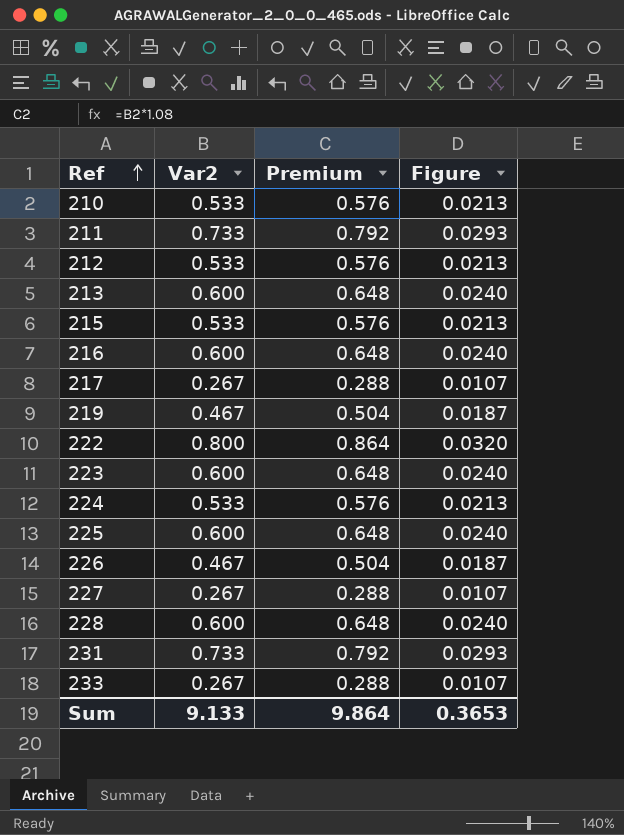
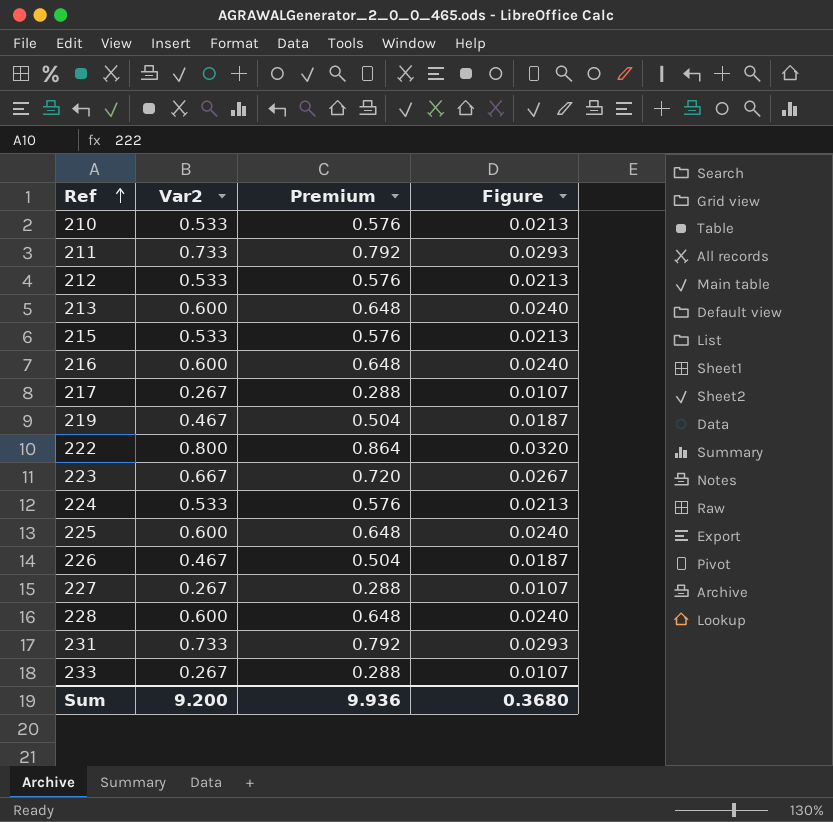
223 | Var2: 0.600 -> 0.667
223 | Premium: 0.648 -> 0.720
223 | Figure: 0.0240 -> 0.0267
Sum | Var2: 9.133 -> 9.200
Sum | Premium: 9.864 -> 9.936
Sum | Figure: 0.3653 -> 0.3680

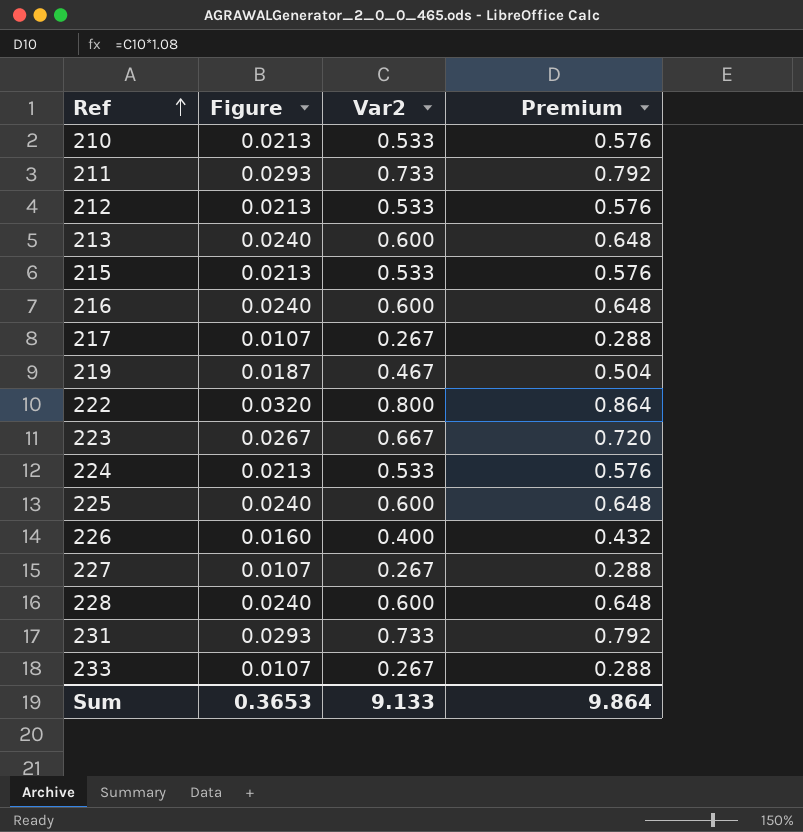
column Figure | position: 4 -> 2
226 | Figure: 0.0187 -> 0.0160
226 | Var2: 0.467 -> 0.400
226 | Premium: 0.504 -> 0.432
Sum | Figure: 0.3680 -> 0.3653
Sum | Var2: 9.200 -> 9.133
Sum | Premium: 9.936 -> 9.864

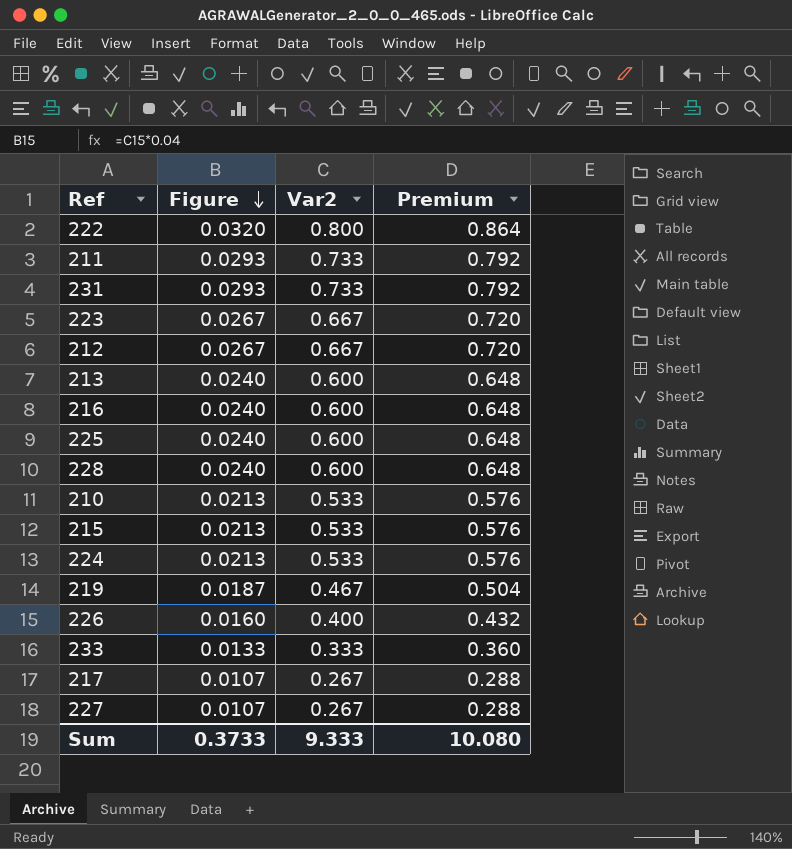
row order: Ref ascending -> Figure descending
212 | Figure: 0.0213 -> 0.0267
212 | Var2: 0.533 -> 0.667
212 | Premium: 0.576 -> 0.720
233 | Figure: 0.0107 -> 0.0133
233 | Var2: 0.267 -> 0.333
233 | Premium: 0.288 -> 0.360
Sum | Figure: 0.3653 -> 0.3733
Sum | Var2: 9.133 -> 9.333
Sum | Premium: 9.864 -> 10.080

